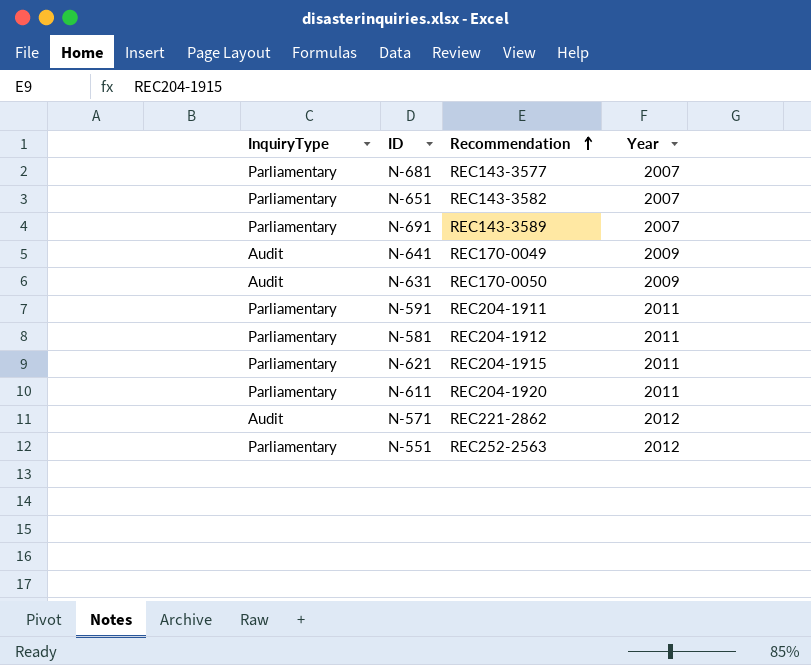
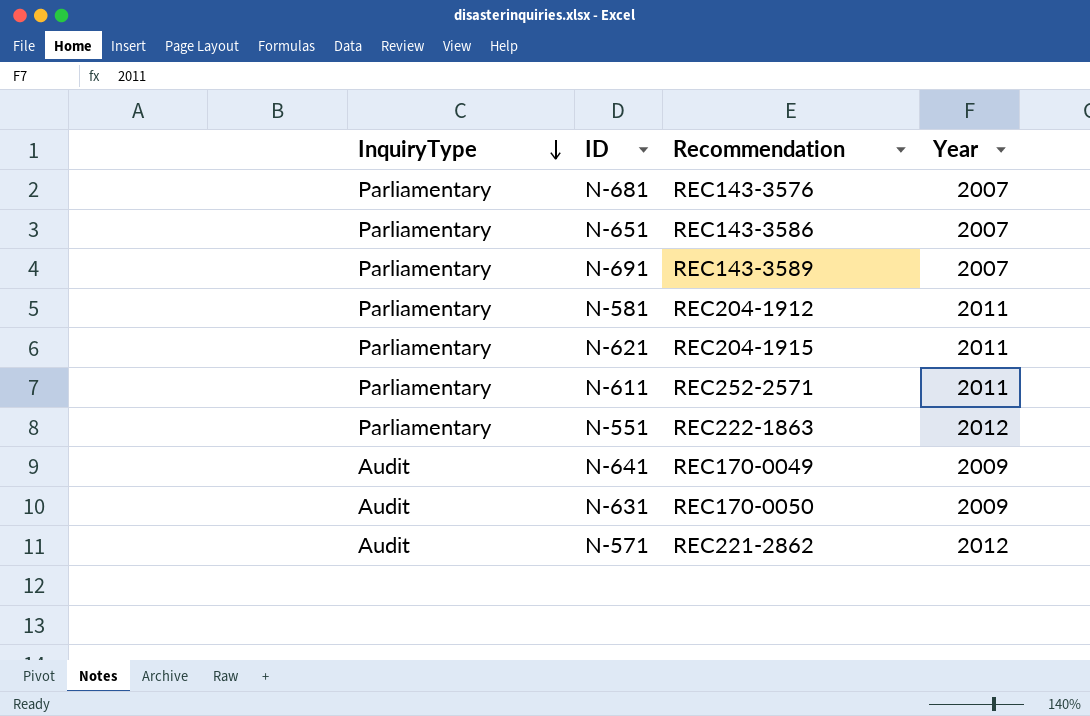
row order: Recommendation ascending -> InquiryType descending
row N-591: Parliamentary | REC204-1911 | 2011 -> none
N-681 | Recommendation: REC143-3577 -> REC143-3576
N-651 | Recommendation: REC143-3582 -> REC143-3586
N-611 | Recommendation: REC204-1920 -> REC252-2571
N-551 | Recommendation: REC252-2563 -> REC222-1863

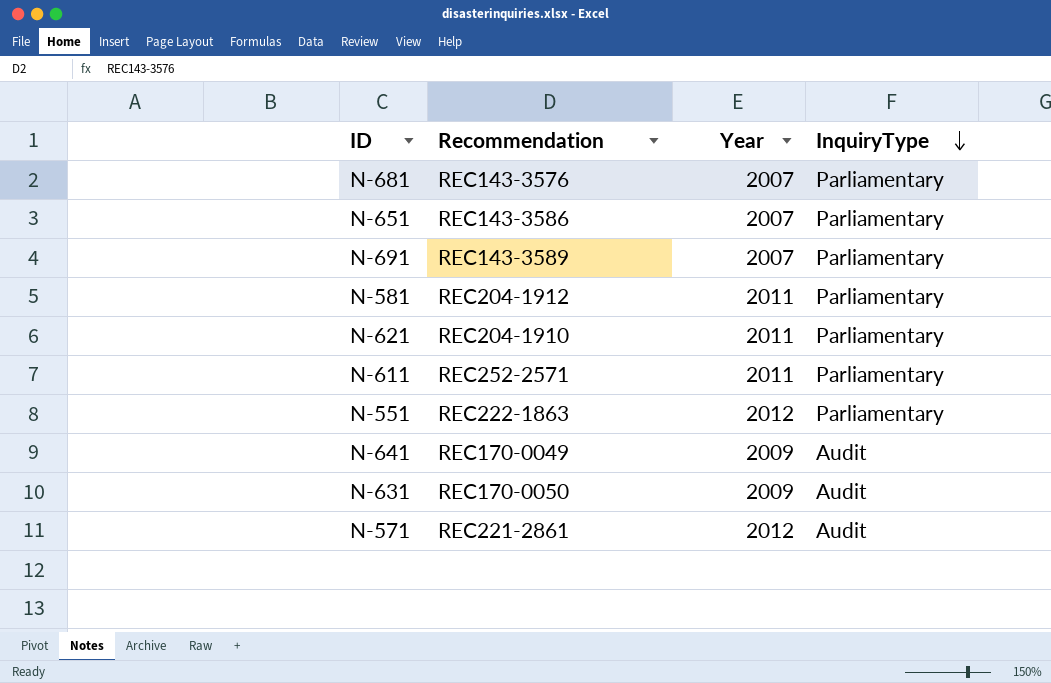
column InquiryType | position: 1 -> 4
N-621 | Recommendation: REC204-1915 -> REC204-1910
N-571 | Recommendation: REC221-2862 -> REC221-2861

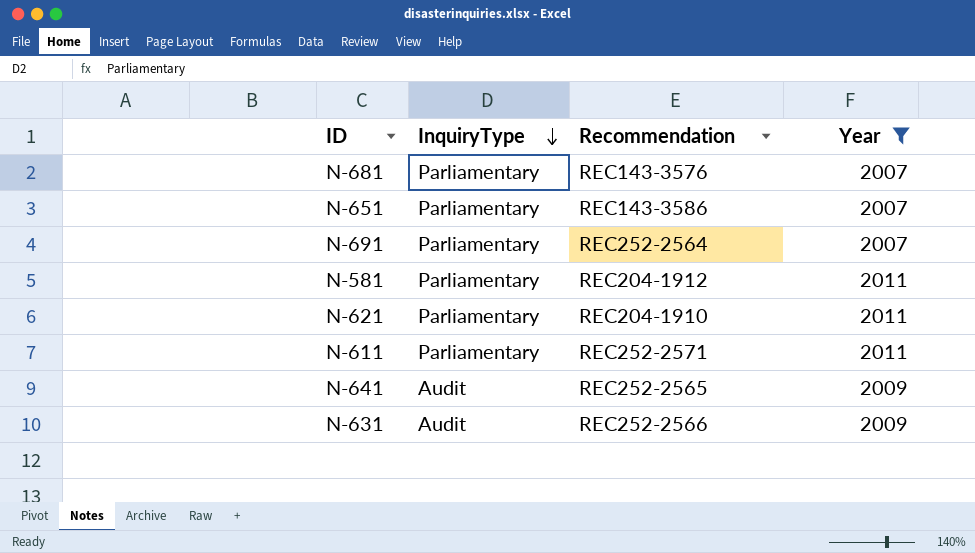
filter: none -> Year != 2012
column InquiryType | position: 4 -> 2
N-691 | Recommendation: REC143-3589 -> REC252-2564
N-641 | Recommendation: REC170-0049 -> REC252-2565
N-631 | Recommendation: REC170-0050 -> REC252-2566

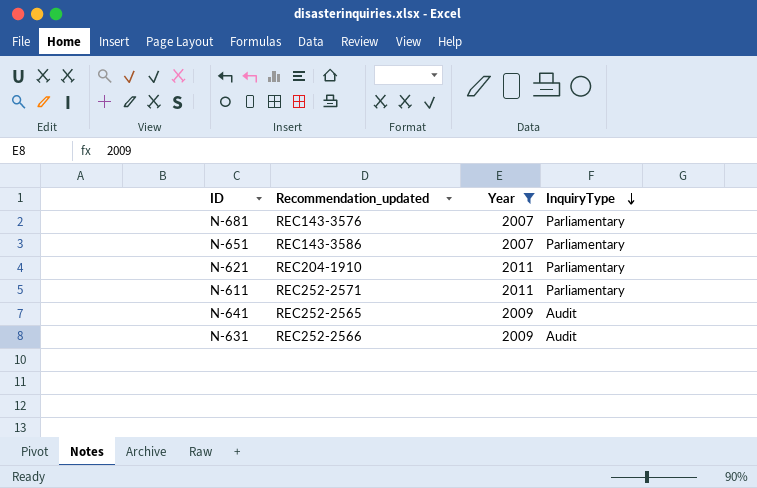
column name: Recommendation -> Recommendation_updated
column InquiryType | position: 2 -> 4
row N-691: Parliamentary | REC252-2564 | 2007 -> none
row N-581: Parliamentary | REC204-1912 | 2011 -> none

